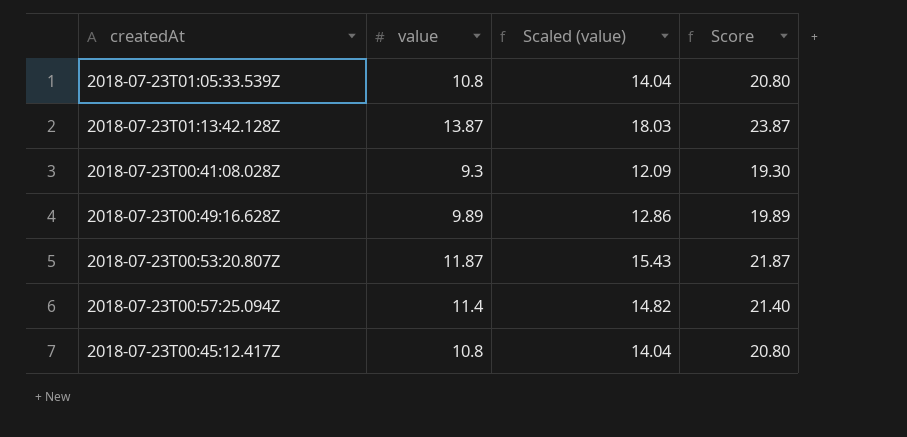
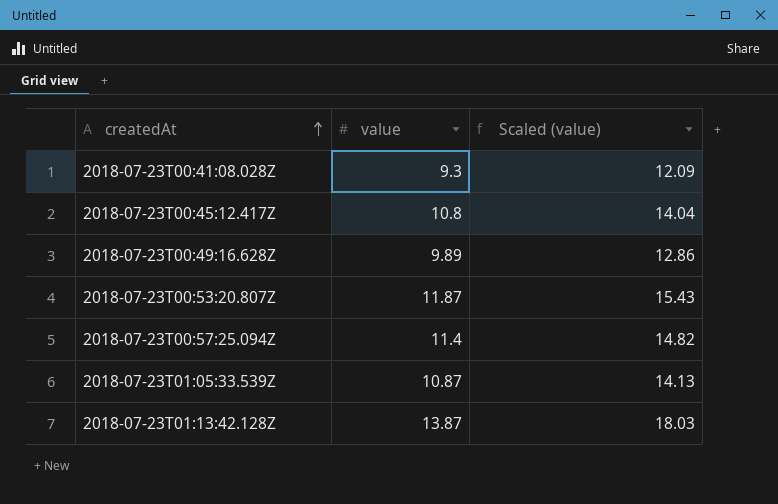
row order: none -> createdAt ascending
column Score | formula: [value] + 10 -> none
2018-07-23T01:05:33.539Z | value: 10.8 -> 10.87
2018-07-23T01:05:33.539Z | Scaled (value): 14.04 -> 14.13

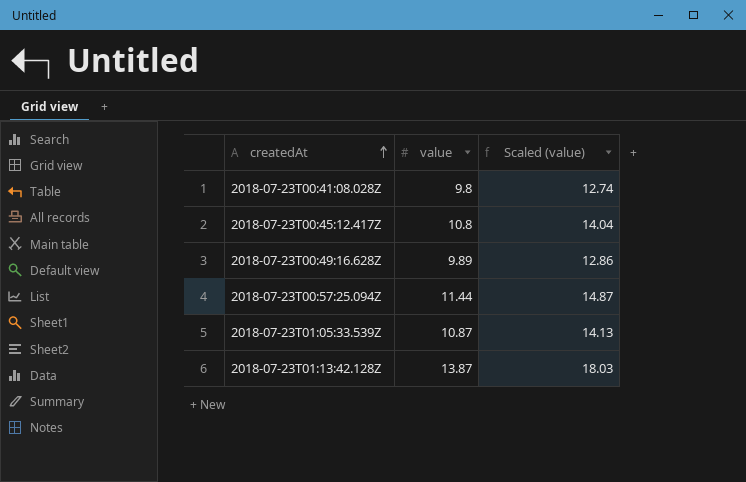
row 2018-07-23T00:53:20.807Z: 11.87 | 15.43 -> none
2018-07-23T00:41:08.028Z | value: 9.3 -> 9.8
2018-07-23T00:41:08.028Z | Scaled (value): 12.09 -> 12.74
2018-07-23T00:57:25.094Z | value: 11.4 -> 11.44
2018-07-23T00:57:25.094Z | Scaled (value): 14.82 -> 14.87

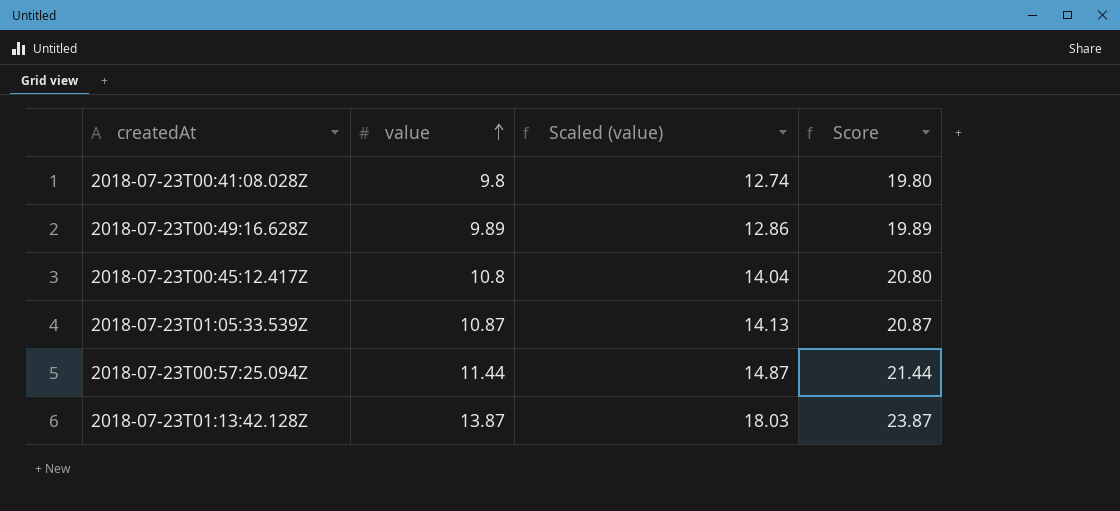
row order: createdAt ascending -> value ascending
column Score | formula: none -> [value] + 10

